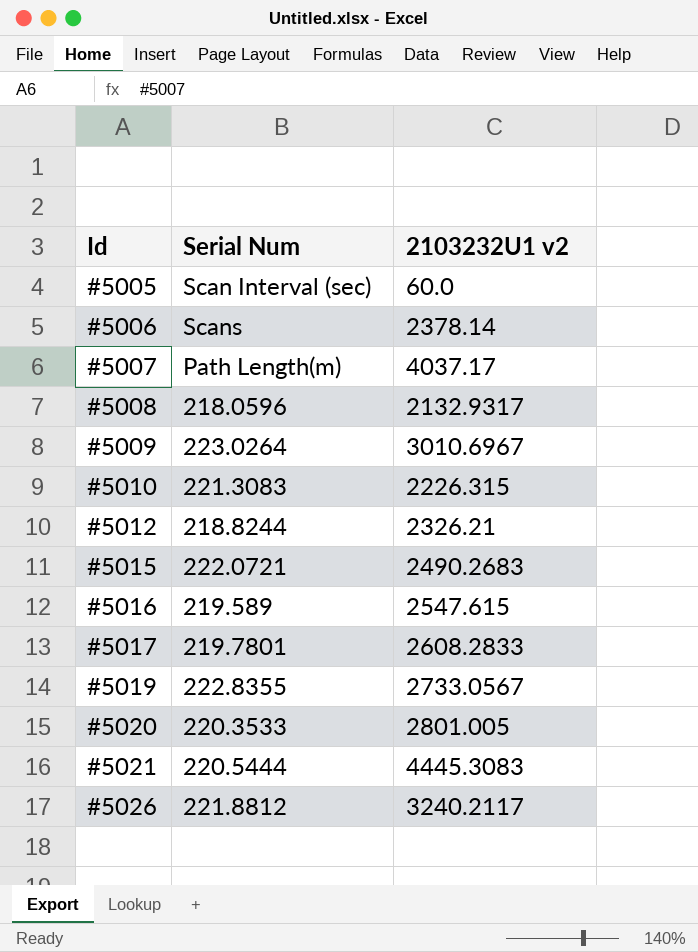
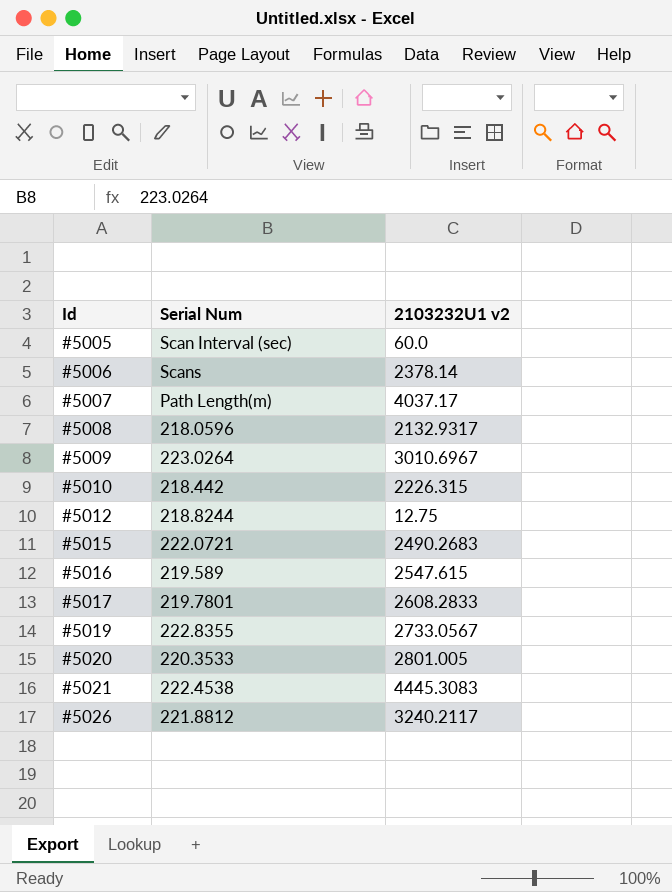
#5010 | Serial Num: 221.3083 -> 218.442
#5012 | 2103232U1 v2: 2326.21 -> 12.75
#5021 | Serial Num: 220.5444 -> 222.4538

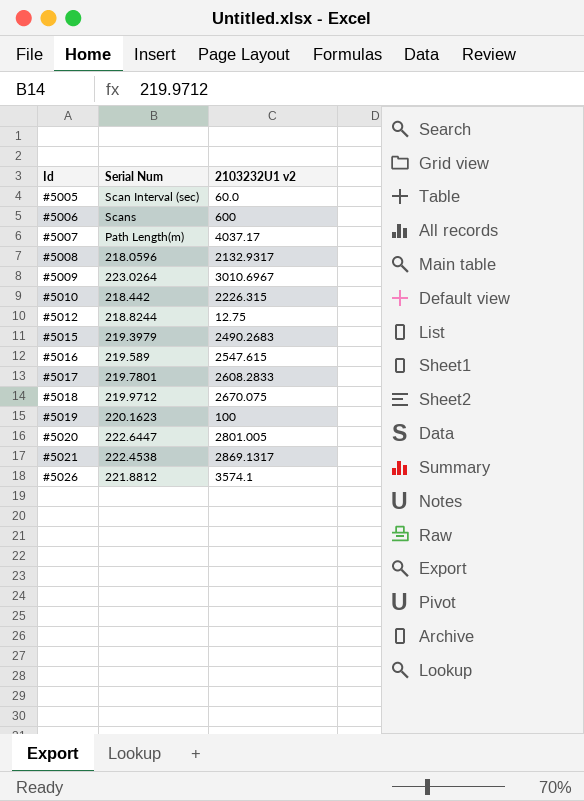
#5006 | 2103232U1 v2: 2378.14 -> 600
#5015 | Serial Num: 222.0721 -> 219.3979
row #5018: none -> 219.9712 | 2670.075
#5019 | Serial Num: 222.8355 -> 220.1623
#5019 | 2103232U1 v2: 2733.0567 -> 100
#5020 | Serial Num: 220.3533 -> 222.6447
#5021 | 2103232U1 v2: 4445.3083 -> 2869.1317
#5026 | 2103232U1 v2: 3240.2117 -> 3574.1

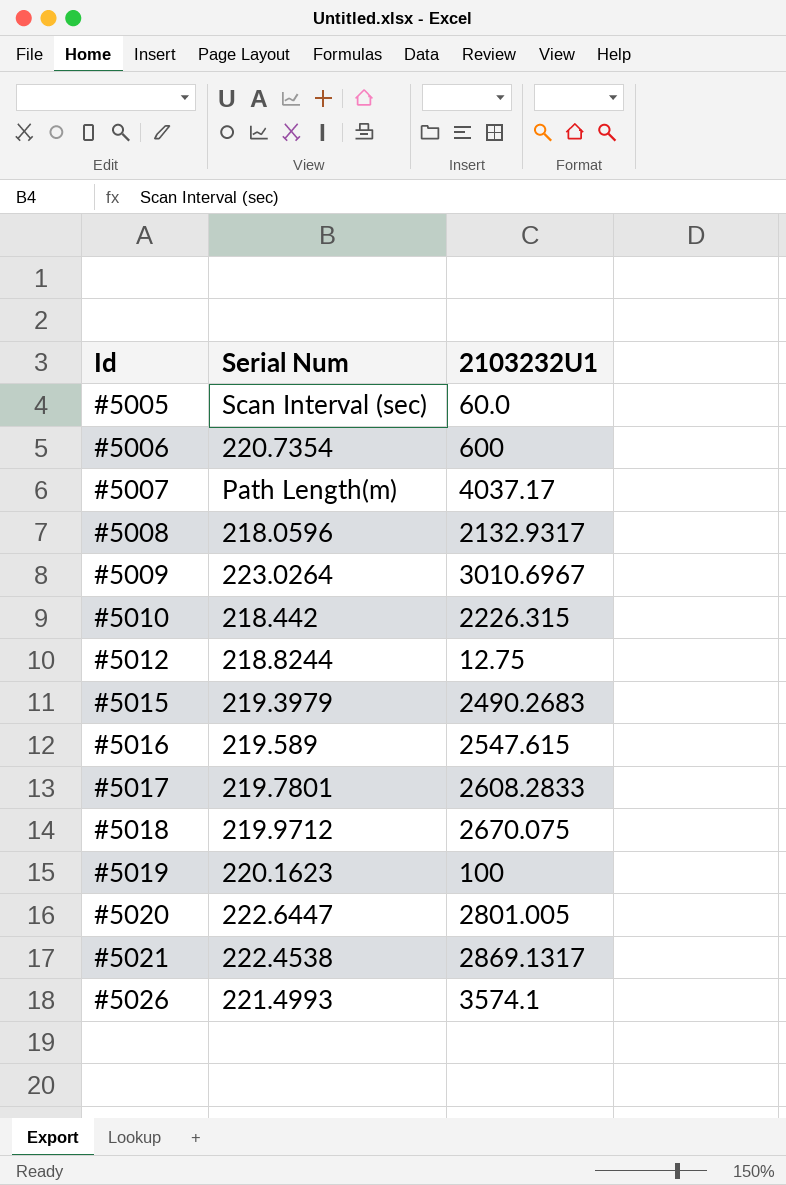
column name: 2103232U1 v2 -> 2103232U1
#5006 | Serial Num: Scans -> 220.7354
#5026 | Serial Num: 221.8812 -> 221.4993

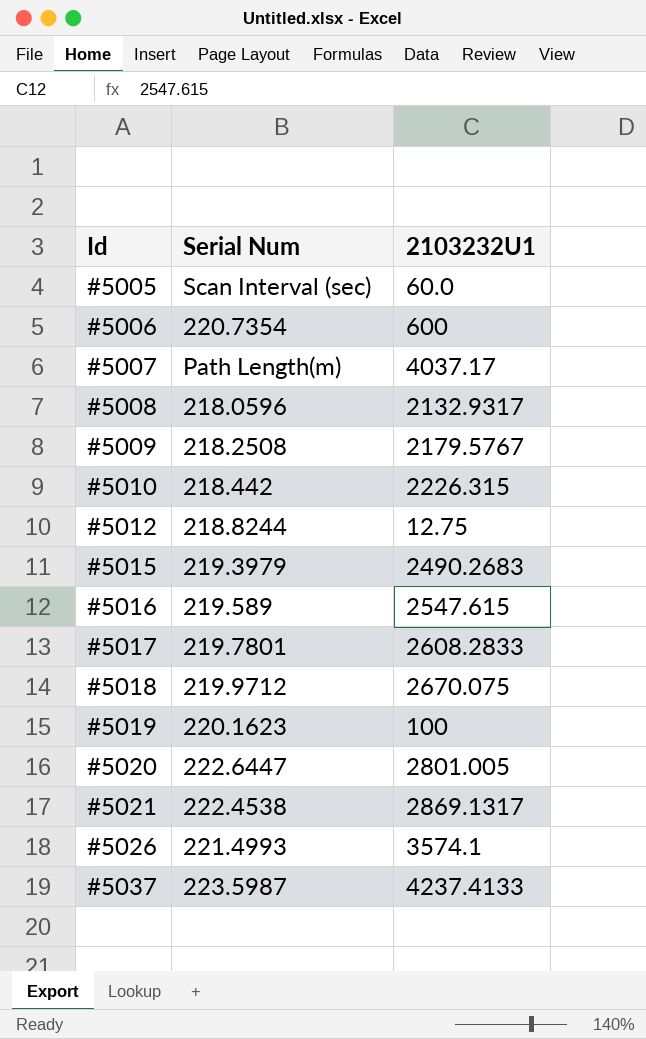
#5009 | Serial Num: 223.0264 -> 218.2508
#5009 | 2103232U1: 3010.6967 -> 2179.5767
row #5037: none -> 223.5987 | 4237.4133

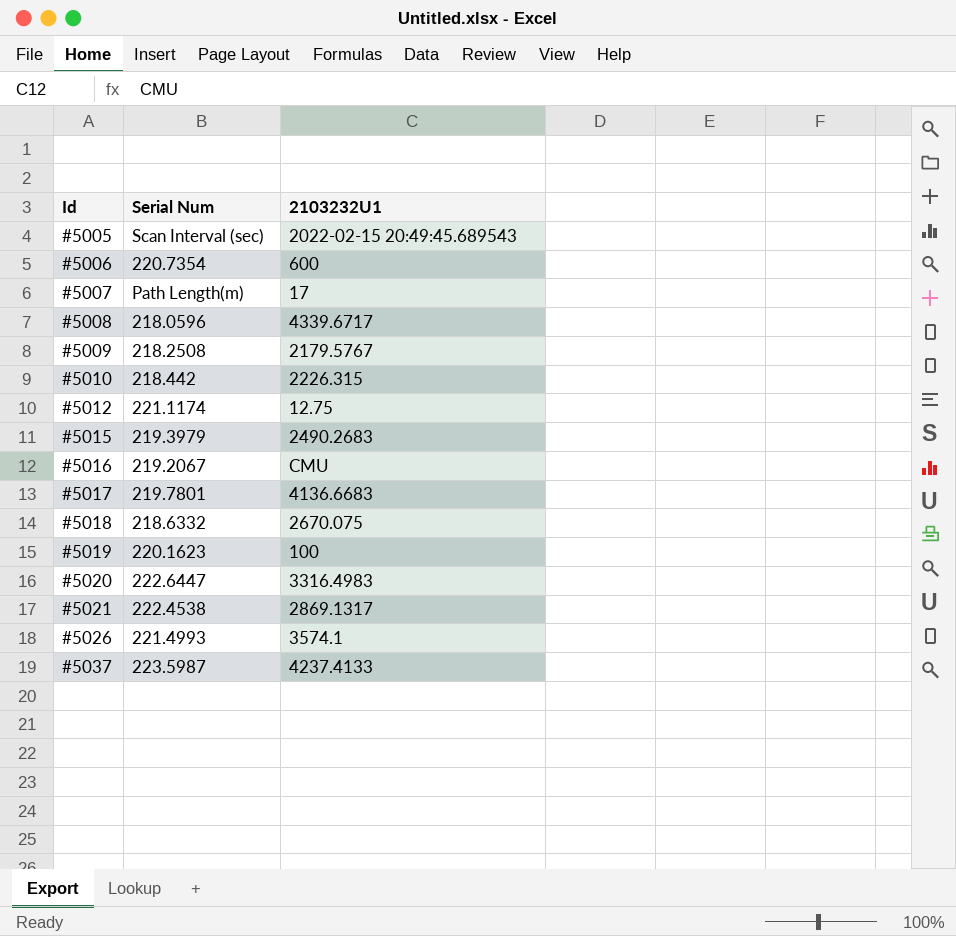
#5005 | 2103232U1: 60.0 -> 2022-02-15 20:49:45.689543
#5007 | 2103232U1: 4037.17 -> 17
#5008 | 2103232U1: 2132.9317 -> 4339.6717
#5012 | Serial Num: 218.8244 -> 221.1174
#5016 | Serial Num: 219.589 -> 219.2067
#5016 | 2103232U1: 2547.615 -> CMU
#5017 | 2103232U1: 2608.2833 -> 4136.6683
#5018 | Serial Num: 219.9712 -> 218.6332
#5020 | 2103232U1: 2801.005 -> 3316.4983

